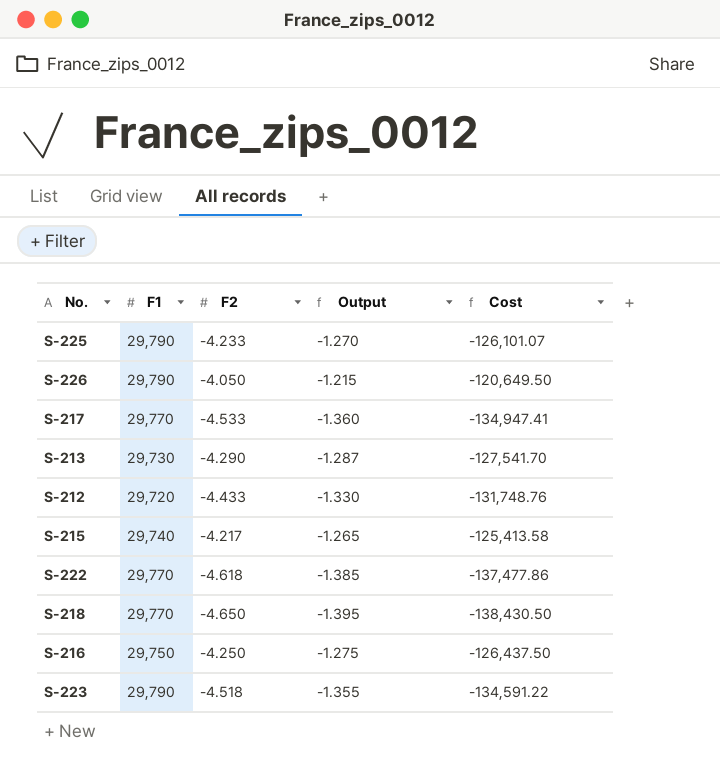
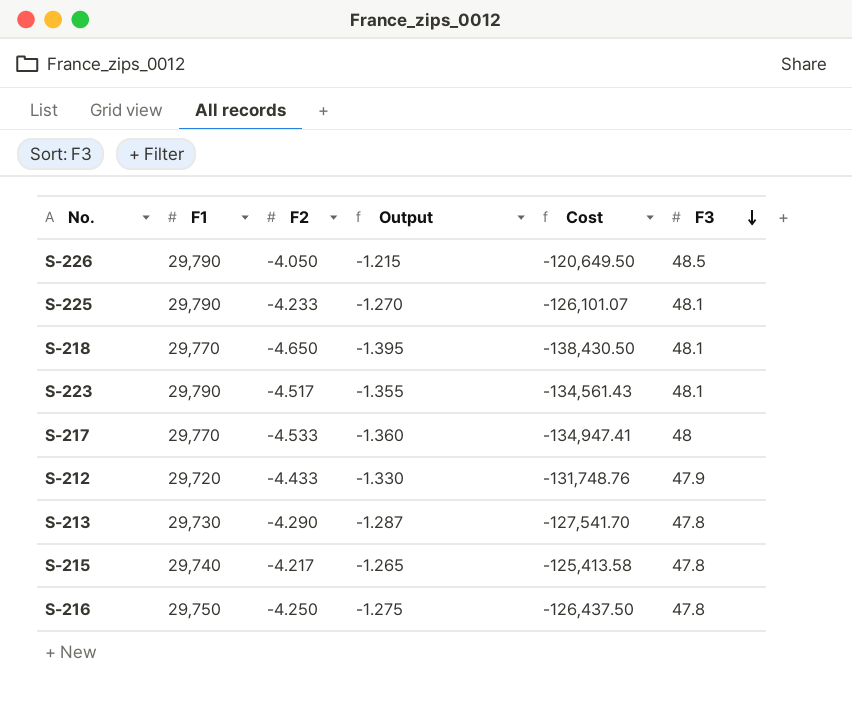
row order: none -> F3 descending
column F3 | position: none -> 6
row S-222: 29,770 | -4.618 | -1.385 | -137,477.86 -> none
S-223 | F2: -4.518 -> -4.517
S-223 | Cost: -134,591.22 -> -134,561.43

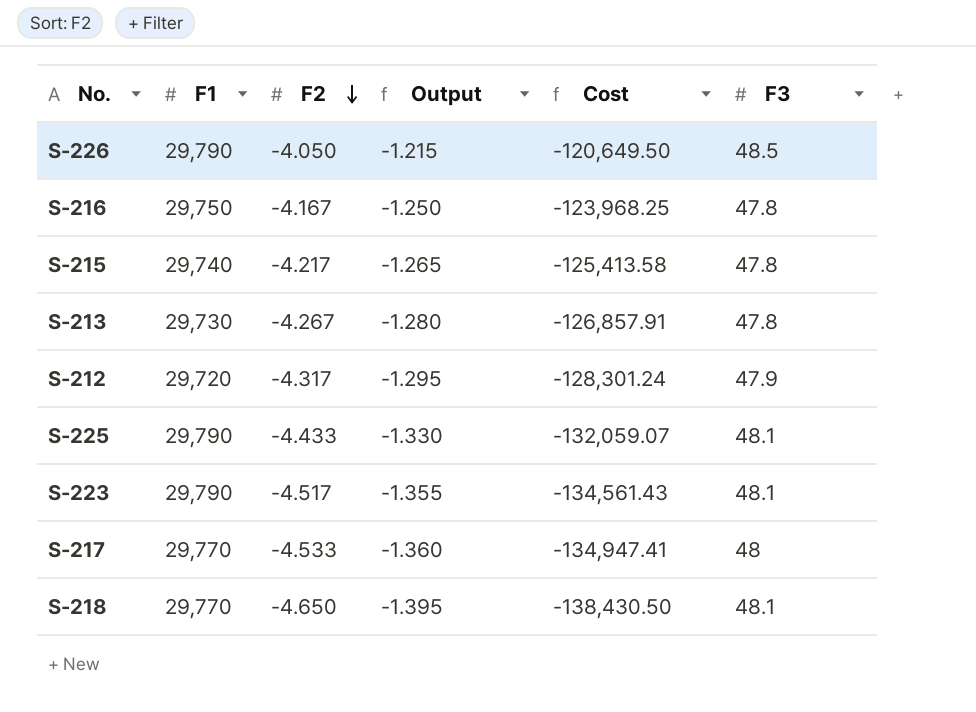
row order: F3 descending -> F2 descending
S-216 | F2: -4.250 -> -4.167
S-216 | Output: -1.275 -> -1.250
S-216 | Cost: -126,437.50 -> -123,968.25
S-213 | F2: -4.290 -> -4.267
S-213 | Output: -1.287 -> -1.280
S-213 | Cost: -127,541.70 -> -126,857.91
S-212 | F2: -4.433 -> -4.317
S-212 | Output: -1.330 -> -1.295
S-212 | Cost: -131,748.76 -> -128,301.24
S-225 | F2: -4.233 -> -4.433
S-225 | Output: -1.270 -> -1.330
S-225 | Cost: -126,101.07 -> -132,059.07

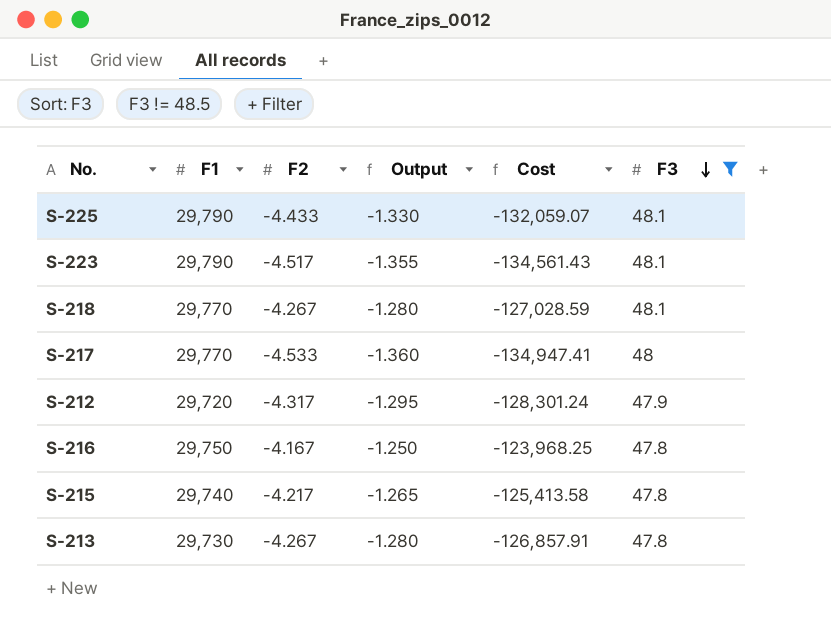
filter: none -> F3 != 48.5
row order: F2 descending -> F3 descending
S-218 | F2: -4.650 -> -4.267
S-218 | Output: -1.395 -> -1.280
S-218 | Cost: -138,430.50 -> -127,028.59

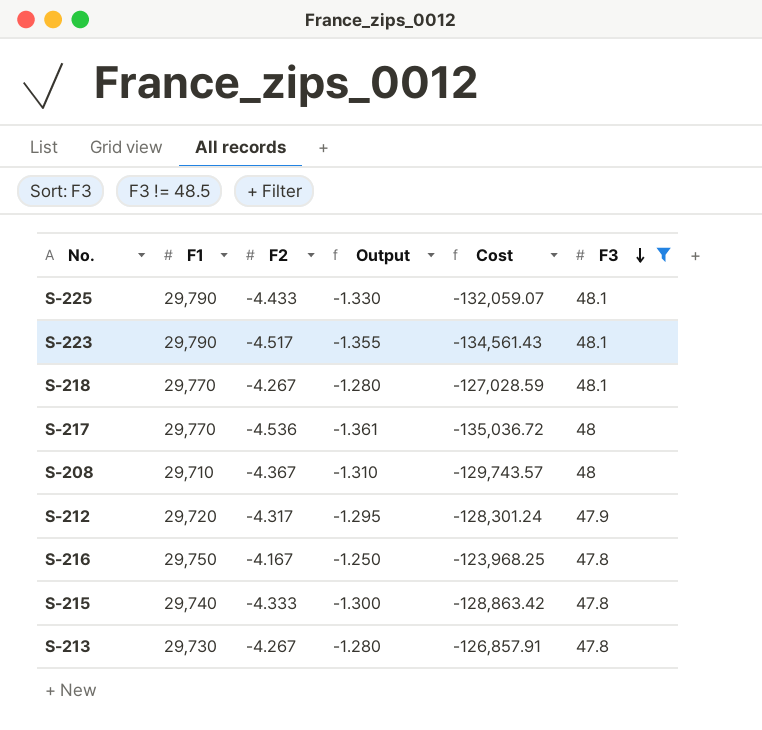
S-217 | F2: -4.533 -> -4.536
S-217 | Output: -1.360 -> -1.361
S-217 | Cost: -134,947.41 -> -135,036.72
row S-208: none -> 29,710 | -4.367 | -1.310 | -129,743.57 | 48
S-215 | F2: -4.217 -> -4.333
S-215 | Output: -1.265 -> -1.300
S-215 | Cost: -125,413.58 -> -128,863.42

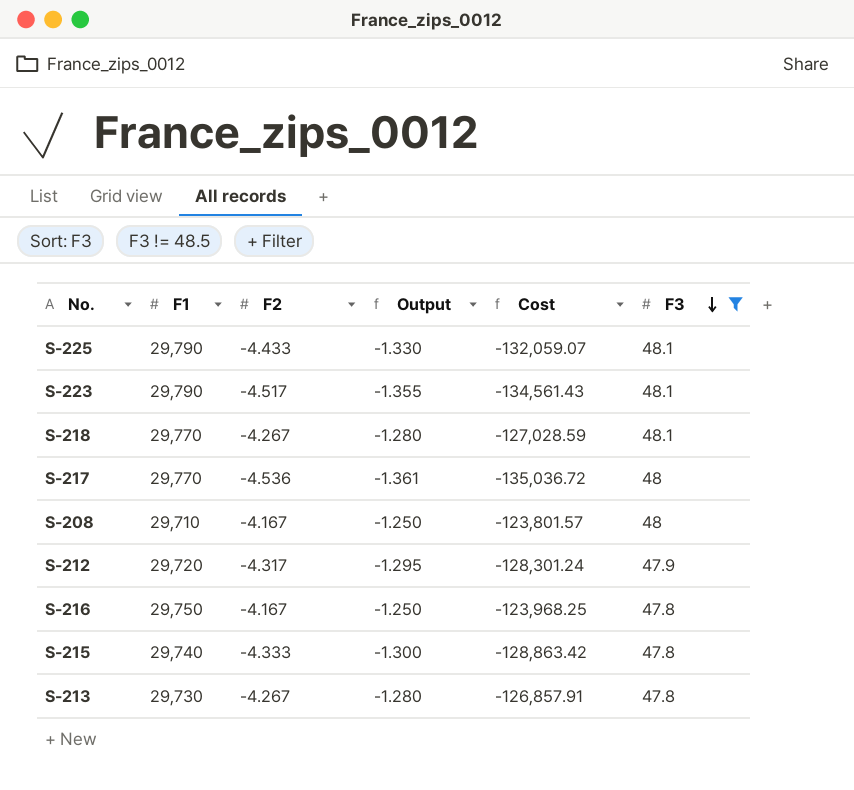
S-208 | F2: -4.367 -> -4.167
S-208 | Output: -1.310 -> -1.250
S-208 | Cost: -129,743.57 -> -123,801.57

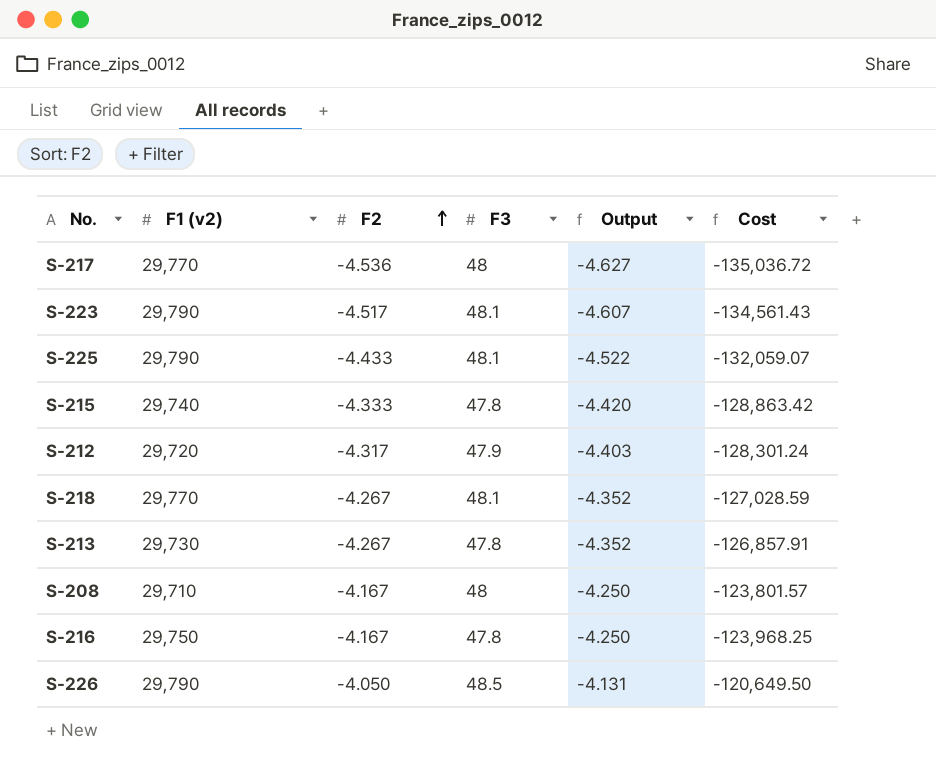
filter: F3 != 48.5 -> none
row order: F3 descending -> F2 ascending
column name: F1 -> F1 (v2)
column F3 | position: 6 -> 4
column Output | formula: [F2] * 0.3 -> [F2] * 1.02

